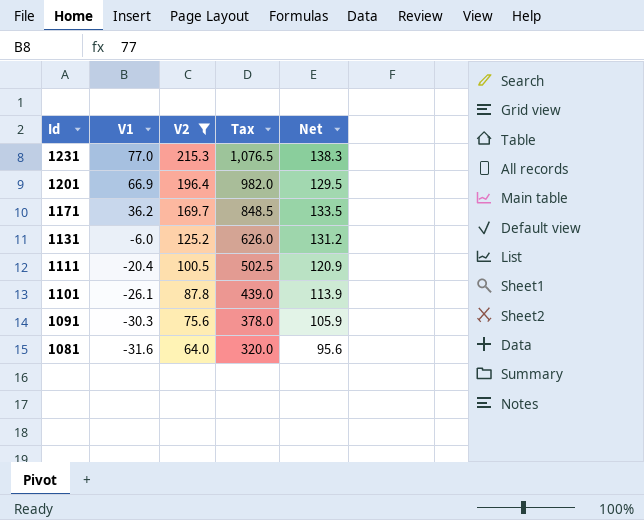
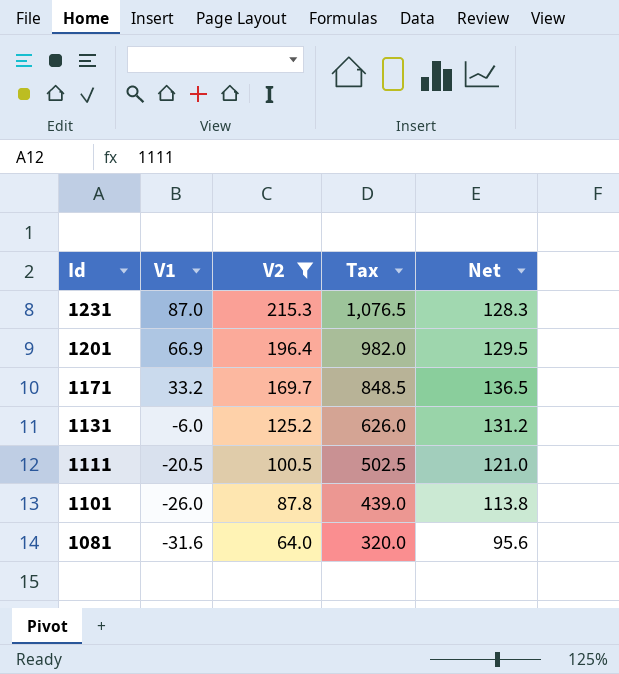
row 1091: -30.3 | 75.6 | 378.0 | 105.9 -> none
1231 | V1: 77.0 -> 87.0
1231 | Net: 138.3 -> 128.3
1171 | V1: 36.2 -> 33.2
1171 | Net: 133.5 -> 136.5
1111 | V1: -20.4 -> -20.5
1111 | Net: 120.9 -> 121.0
1101 | V1: -26.1 -> -26.0
1101 | Net: 113.9 -> 113.8

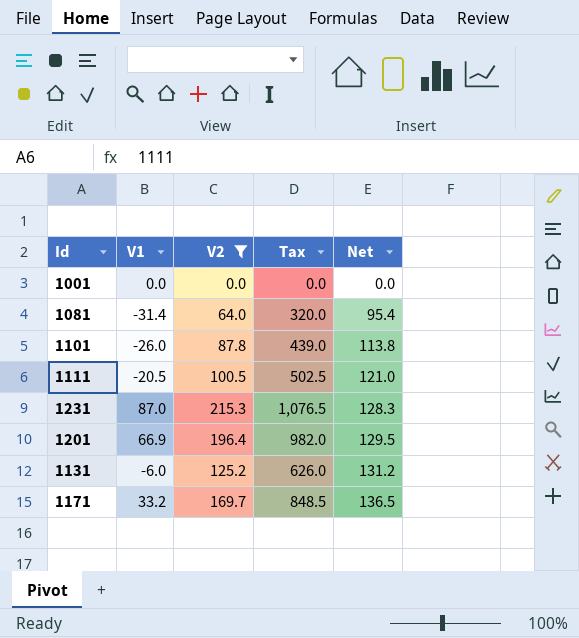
row order: Id descending -> Net ascending
row 1001: none -> 0.0 | 0.0 | 0.0 | 0.0
1081 | V1: -31.6 -> -31.4
1081 | Net: 95.6 -> 95.4

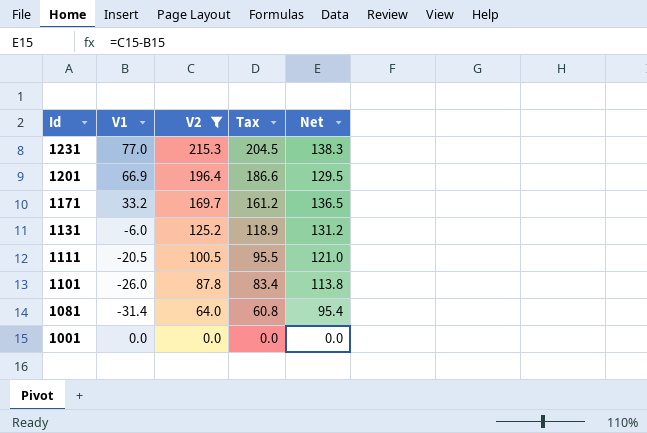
row order: Net ascending -> Id descending
column Tax | formula: [V2] * 5 -> [V2] * 0.95
1231 | V1: 87.0 -> 77.0
1231 | Net: 128.3 -> 138.3

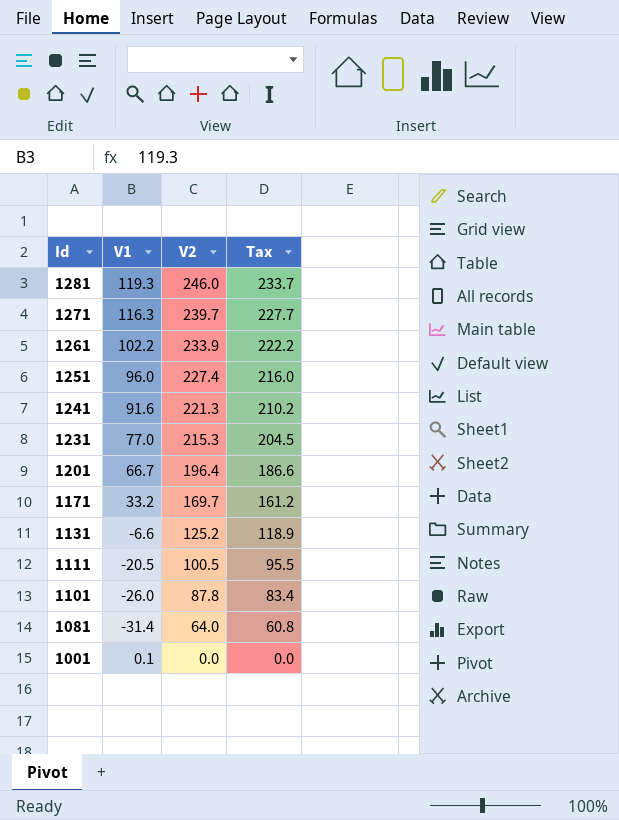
filter: V2 <= 215.3 -> none
column Net | formula: [V2] - [V1] -> none
1201 | V1: 66.9 -> 66.7
1131 | V1: -6.0 -> -6.6
1001 | V1: 0.0 -> 0.1

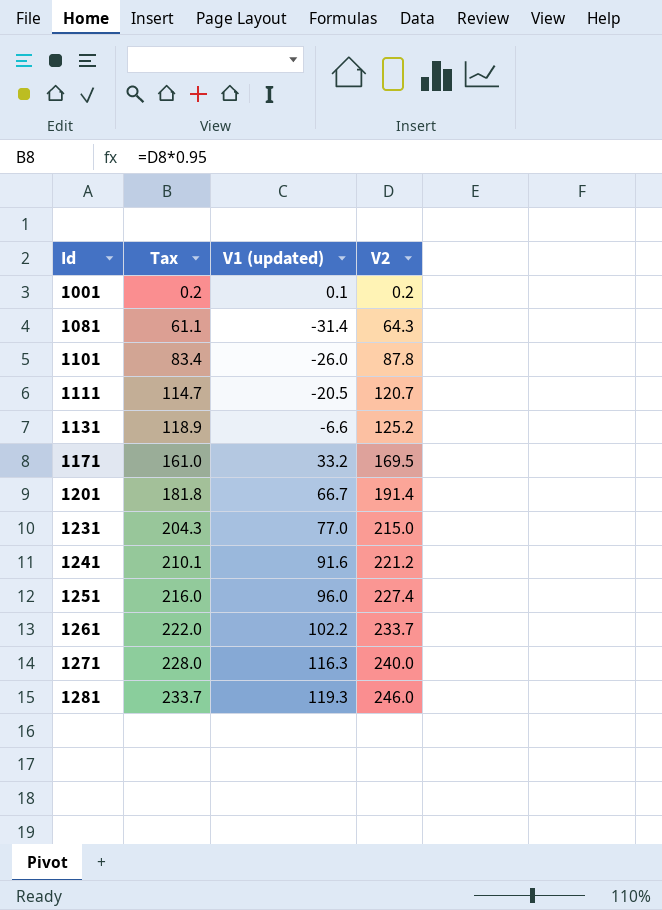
row order: Id descending -> Id ascending
column Tax | position: 4 -> 2
column name: V1 -> V1 (updated)
1001 | Tax: 0.0 -> 0.2
1001 | V2: 0.0 -> 0.2
1081 | Tax: 60.8 -> 61.1
1081 | V2: 64.0 -> 64.3
1111 | Tax: 95.5 -> 114.7
1111 | V2: 100.5 -> 120.7
1171 | Tax: 161.2 -> 161.0
1171 | V2: 169.7 -> 169.5
1201 | Tax: 186.6 -> 181.8
1201 | V2: 196.4 -> 191.4
1231 | Tax: 204.5 -> 204.3
1231 | V2: 215.3 -> 215.0
1241 | Tax: 210.2 -> 210.1
1241 | V2: 221.3 -> 221.2
1261 | Tax: 222.2 -> 222.0
1261 | V2: 233.9 -> 233.7
1271 | Tax: 227.7 -> 228.0
1271 | V2: 239.7 -> 240.0

